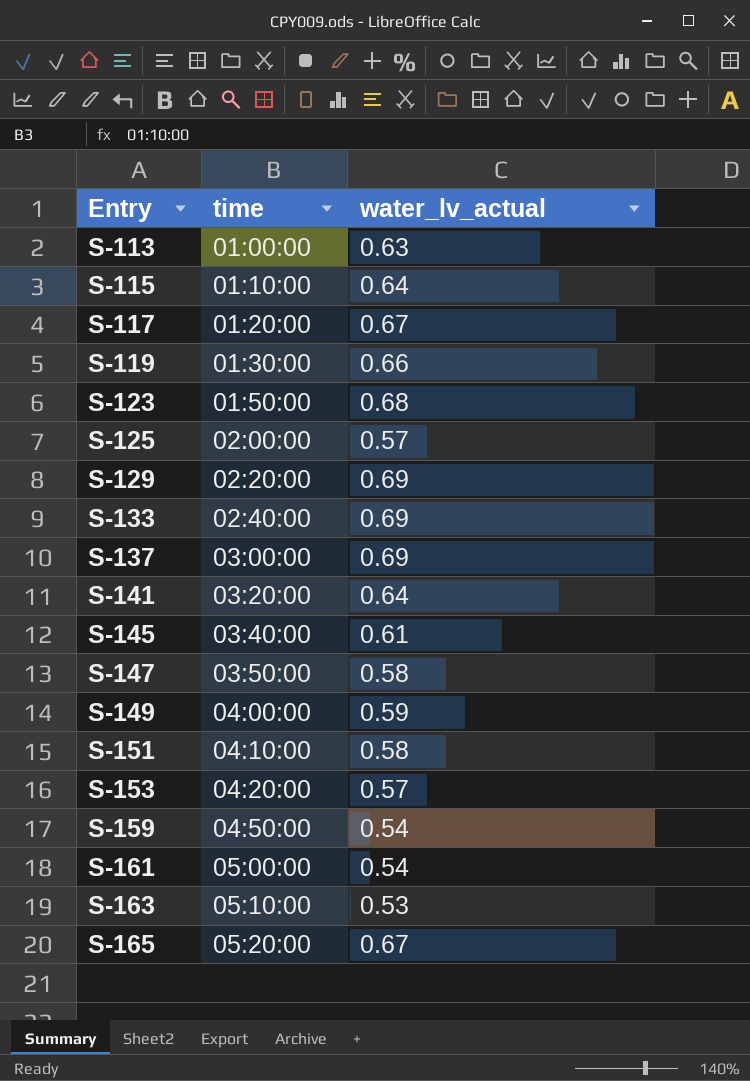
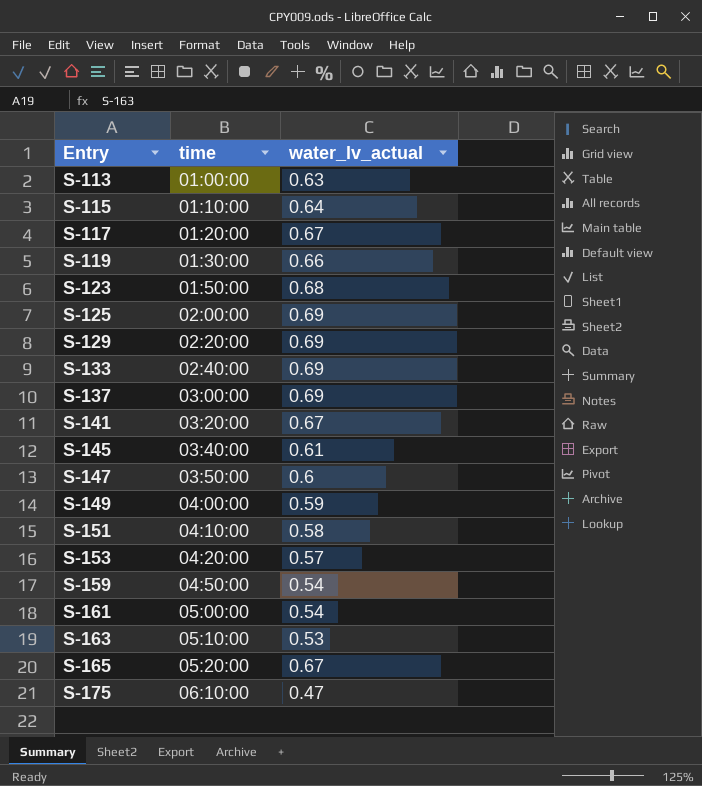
S-125 | water_lv_actual: 0.57 -> 0.69
S-141 | water_lv_actual: 0.64 -> 0.67
S-147 | water_lv_actual: 0.58 -> 0.6
row S-175: none -> 06:10:00 | 0.47

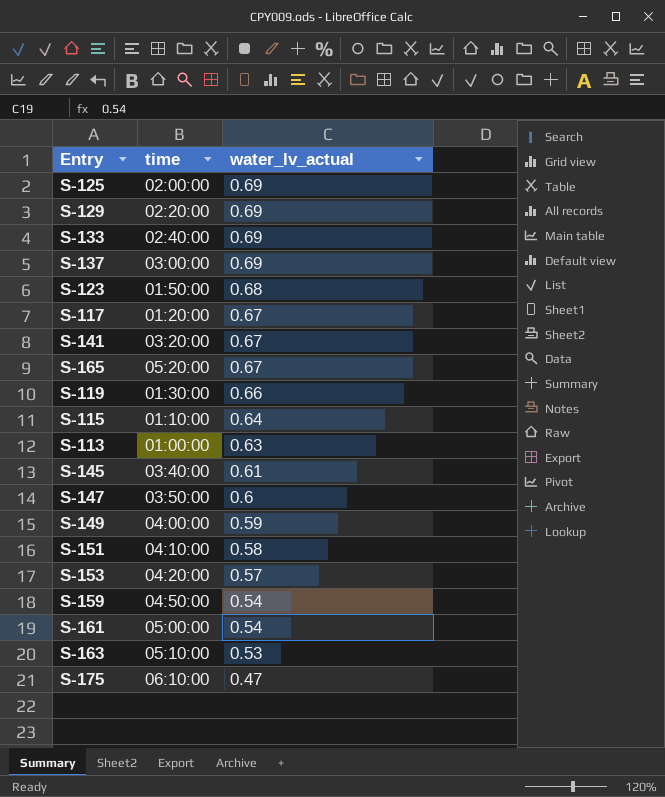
row order: Entry ascending -> water_lv_actual descending

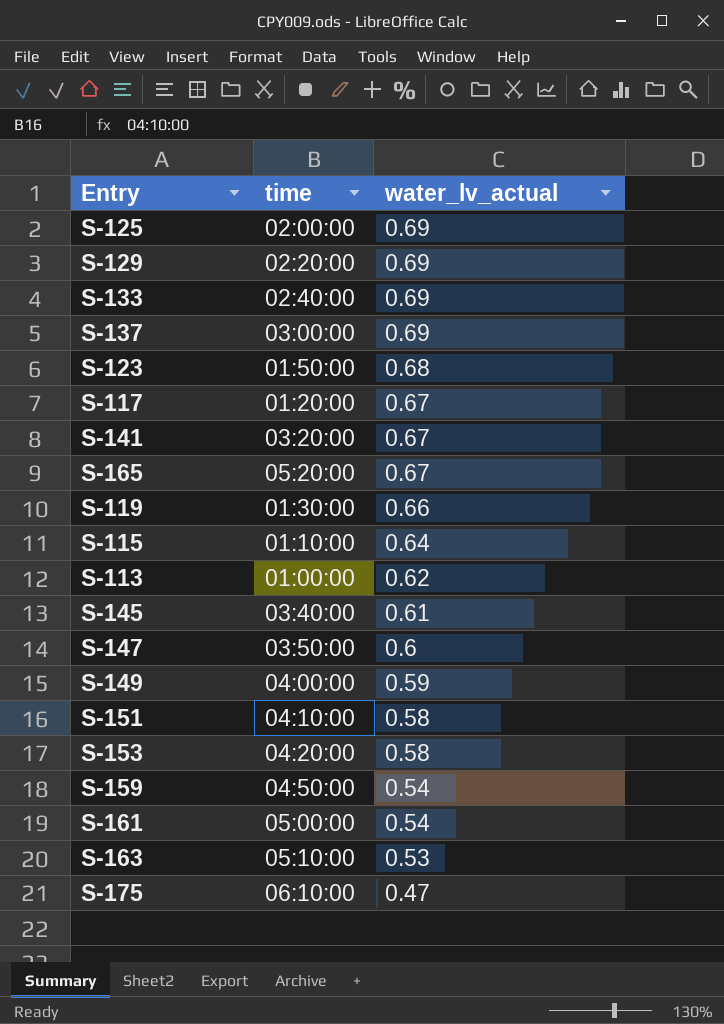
S-113 | water_lv_actual: 0.63 -> 0.62
S-153 | water_lv_actual: 0.57 -> 0.58

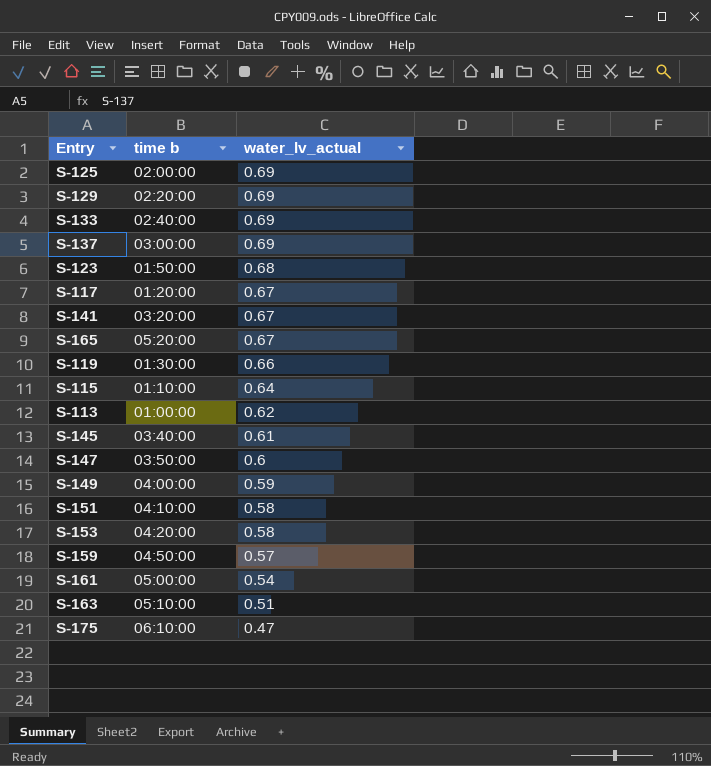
column name: time -> time b
S-159 | water_lv_actual: 0.54 -> 0.57
S-163 | water_lv_actual: 0.53 -> 0.51

